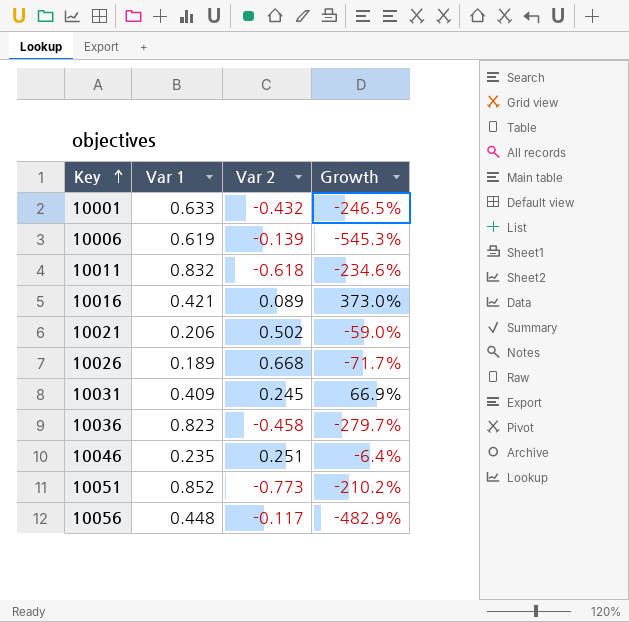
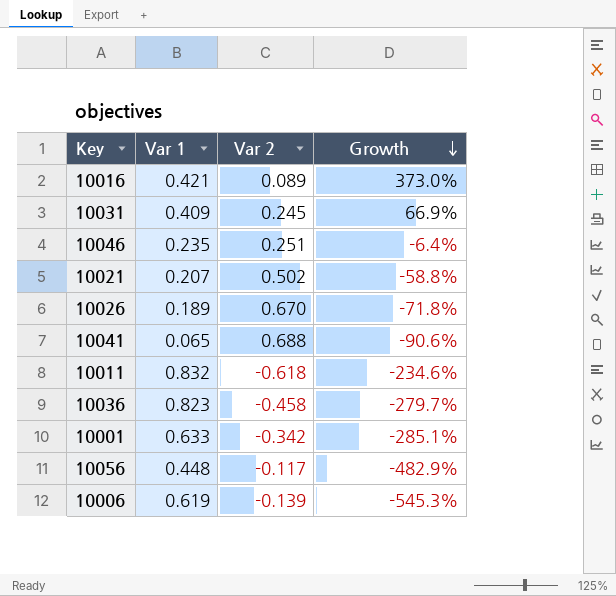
row order: Key ascending -> Growth descending
row 10051: 0.852 | -0.773 | -210.2% -> none
10021 | Var 1: 0.206 -> 0.207
10021 | Growth: -59.0% -> -58.8%
10026 | Var 2: 0.668 -> 0.670
10026 | Growth: -71.7% -> -71.8%
row 10041: none -> 0.065 | 0.688 | -90.6%
10001 | Var 2: -0.432 -> -0.342
10001 | Growth: -246.5% -> -285.1%

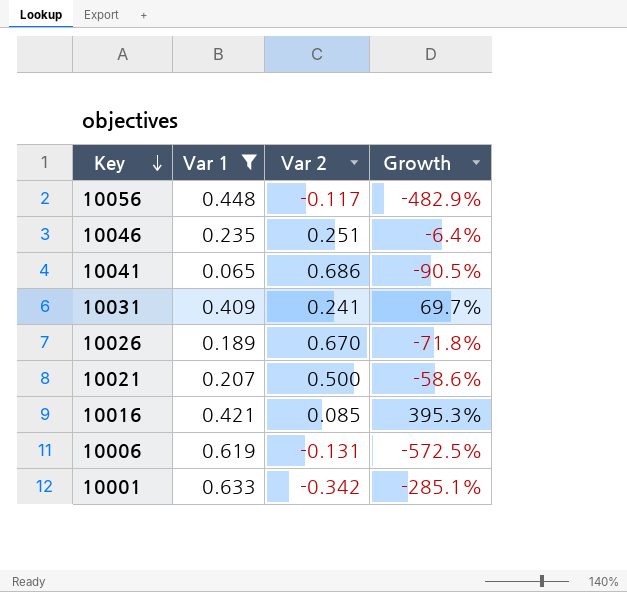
filter: none -> Var 1 <= 0.633
row order: Growth descending -> Key descending
10041 | Var 2: 0.688 -> 0.686
10041 | Growth: -90.6% -> -90.5%
10031 | Var 2: 0.245 -> 0.241
10031 | Growth: 66.9% -> 69.7%
10021 | Var 2: 0.502 -> 0.500
10021 | Growth: -58.8% -> -58.6%
10016 | Var 2: 0.089 -> 0.085
10016 | Growth: 373.0% -> 395.3%
10006 | Var 2: -0.139 -> -0.131
10006 | Growth: -545.3% -> -572.5%

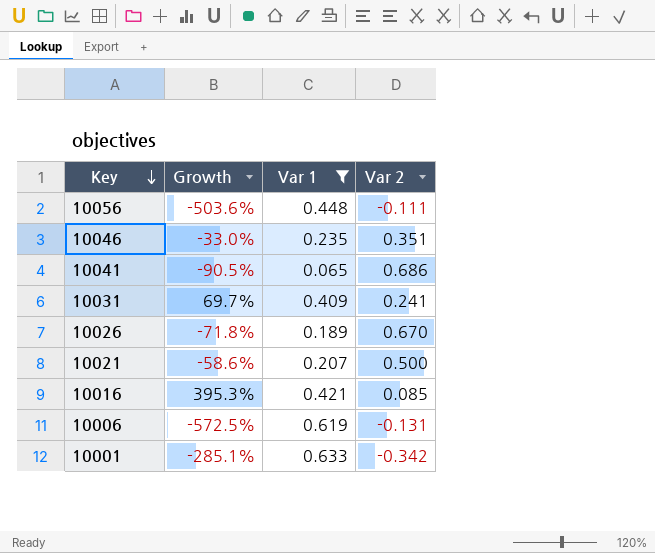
column Growth | position: 4 -> 2
10056 | Growth: -482.9% -> -503.6%
10056 | Var 2: -0.117 -> -0.111
10046 | Growth: -6.4% -> -33.0%
10046 | Var 2: 0.251 -> 0.351

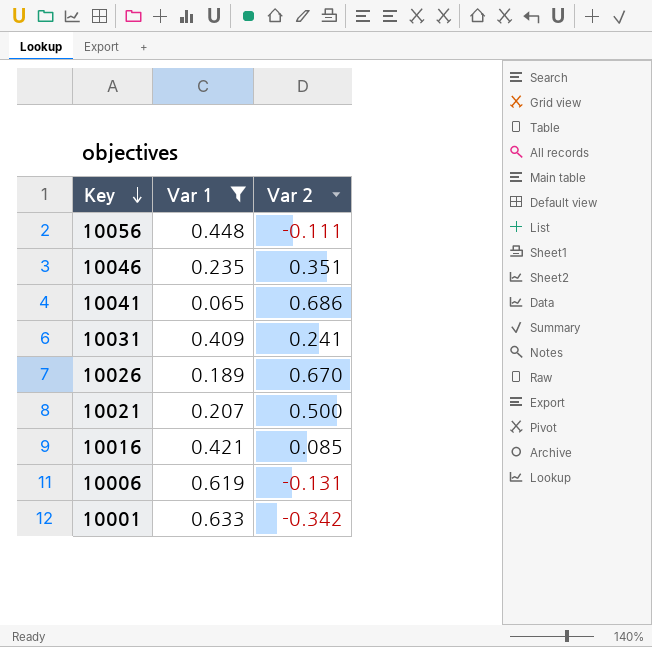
column Growth | formula: ([Var 1] - [Var 2]) / [Var 2] -> none

